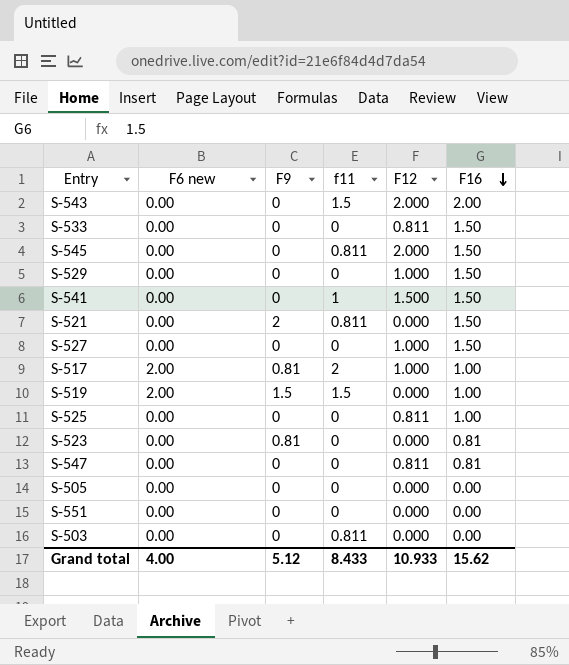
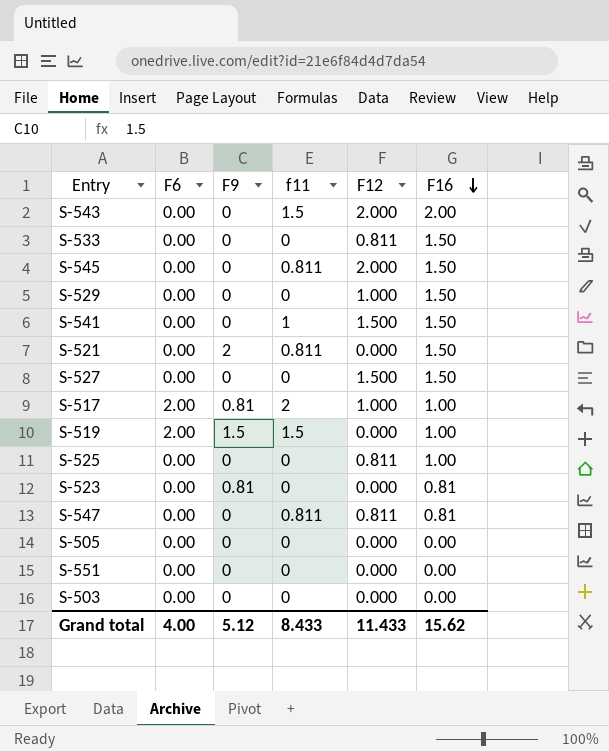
column name: F6 new -> F6
S-527 | F12: 1.000 -> 1.500
S-547 | f11: 0 -> 0.811
S-503 | f11: 0.811 -> 0
Grand total | F12: 10.933 -> 11.433

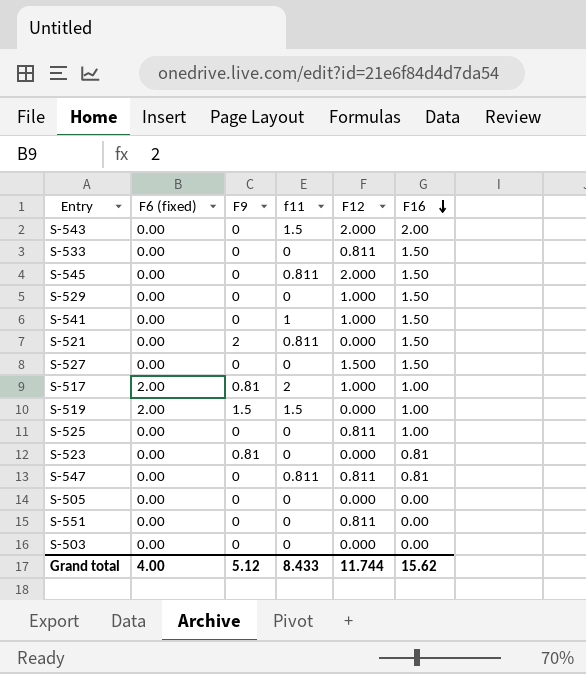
column name: F6 -> F6 (fixed)
S-541 | F12: 1.500 -> 1.000
S-551 | F12: 0.000 -> 0.811
Grand total | F12: 11.433 -> 11.744

